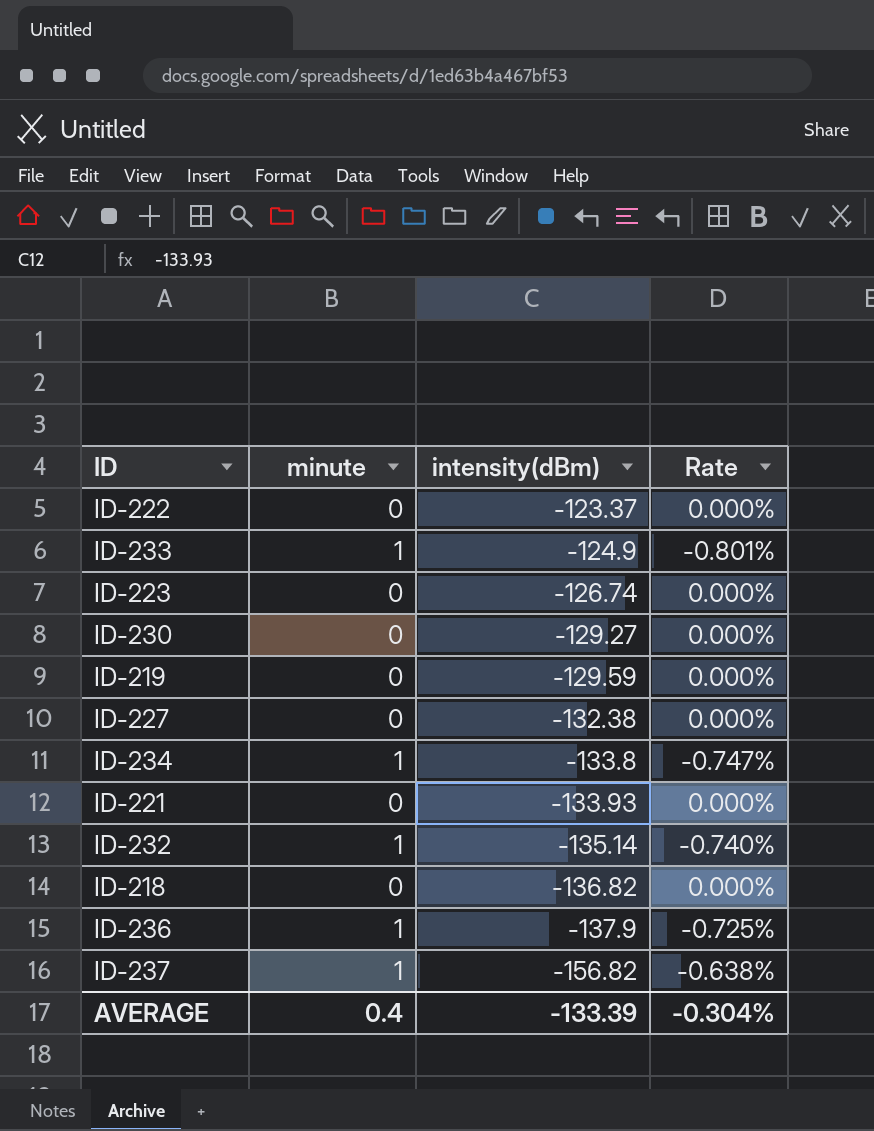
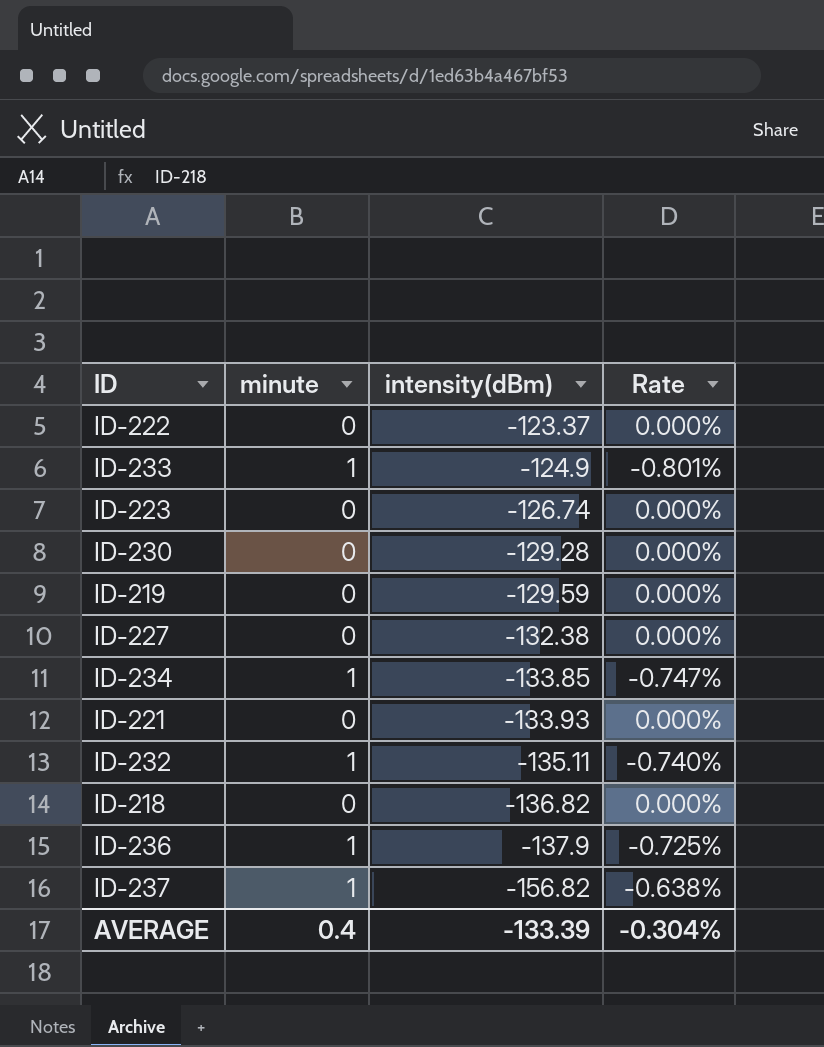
ID-230 | intensity(dBm): -129.27 -> -129.28
ID-234 | intensity(dBm): -133.8 -> -133.85
ID-232 | intensity(dBm): -135.14 -> -135.11

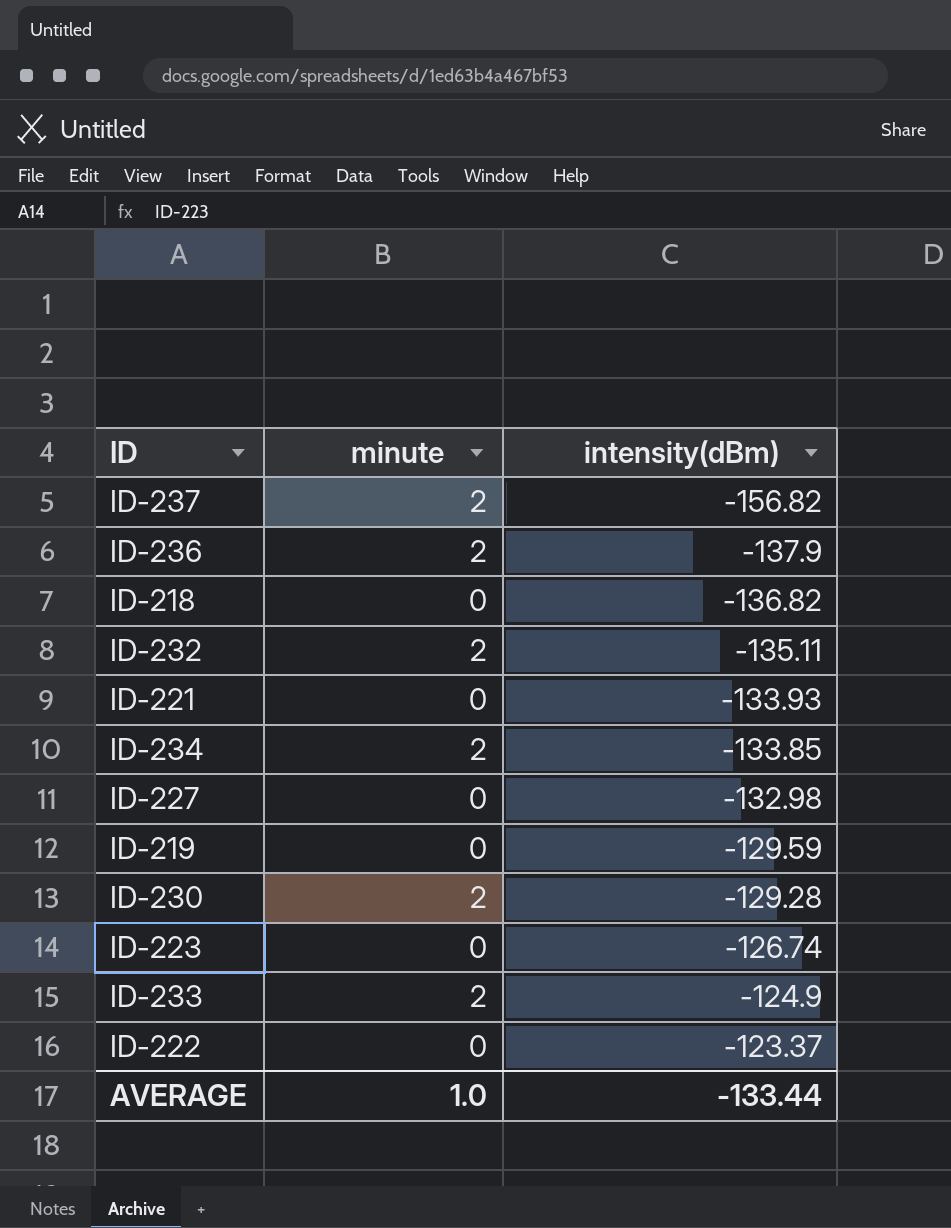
row order: intensity(dBm) descending -> intensity(dBm) ascending
column Rate | formula: [minute] / [intensity(dBm)] -> none
ID-237 | minute: 1 -> 2
ID-236 | minute: 1 -> 2
ID-232 | minute: 1 -> 2
ID-234 | minute: 1 -> 2
ID-227 | intensity(dBm): -132.38 -> -132.98
ID-230 | minute: 0 -> 2
ID-233 | minute: 1 -> 2
AVERAGE | minute: 0.4 -> 1.0
AVERAGE | intensity(dBm): -133.39 -> -133.44

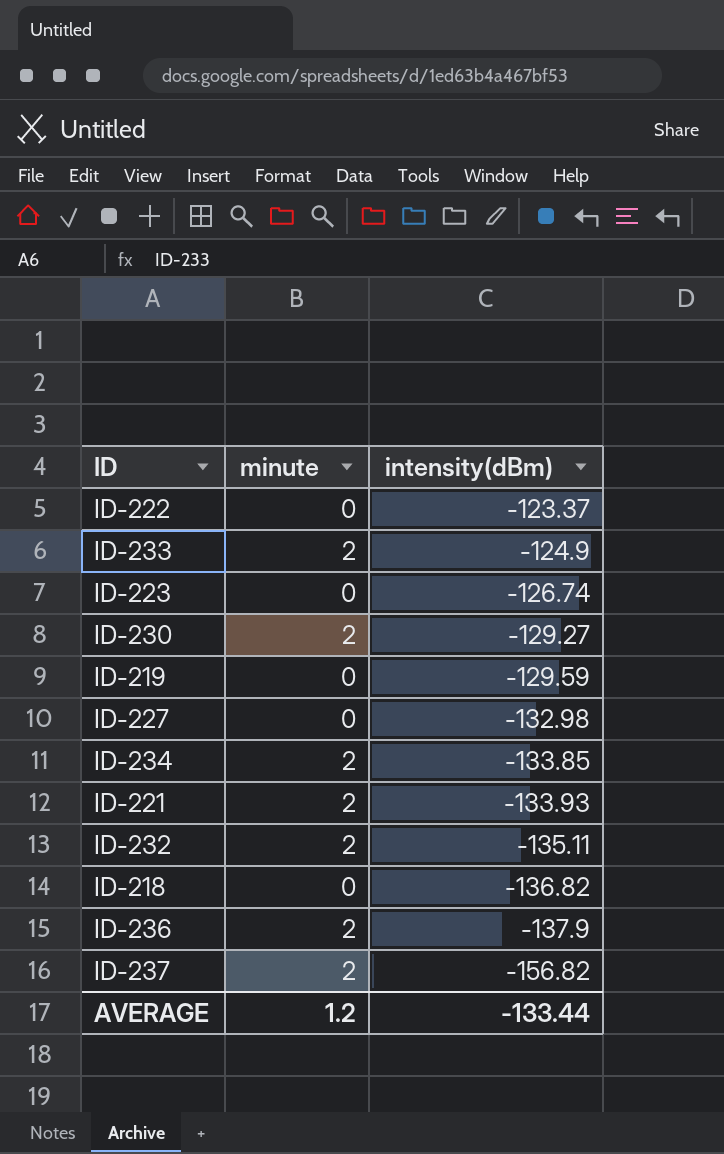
row order: intensity(dBm) ascending -> intensity(dBm) descending
ID-230 | intensity(dBm): -129.28 -> -129.27
ID-221 | minute: 0 -> 2
AVERAGE | minute: 1.0 -> 1.2

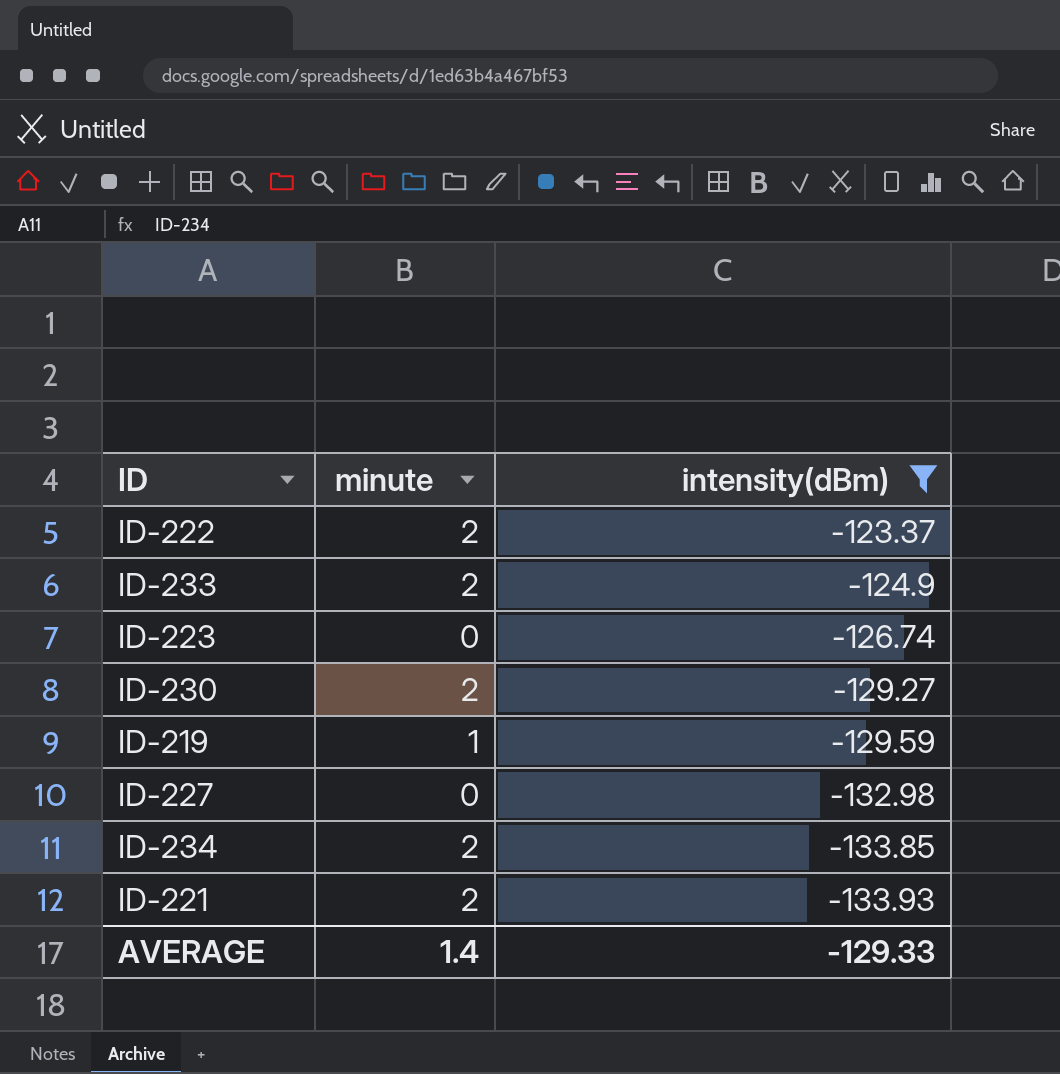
filter: none -> intensity(dBm) >= -133.93
ID-222 | minute: 0 -> 2
ID-219 | minute: 0 -> 1
AVERAGE | minute: 1.2 -> 1.4
AVERAGE | intensity(dBm): -133.44 -> -129.33

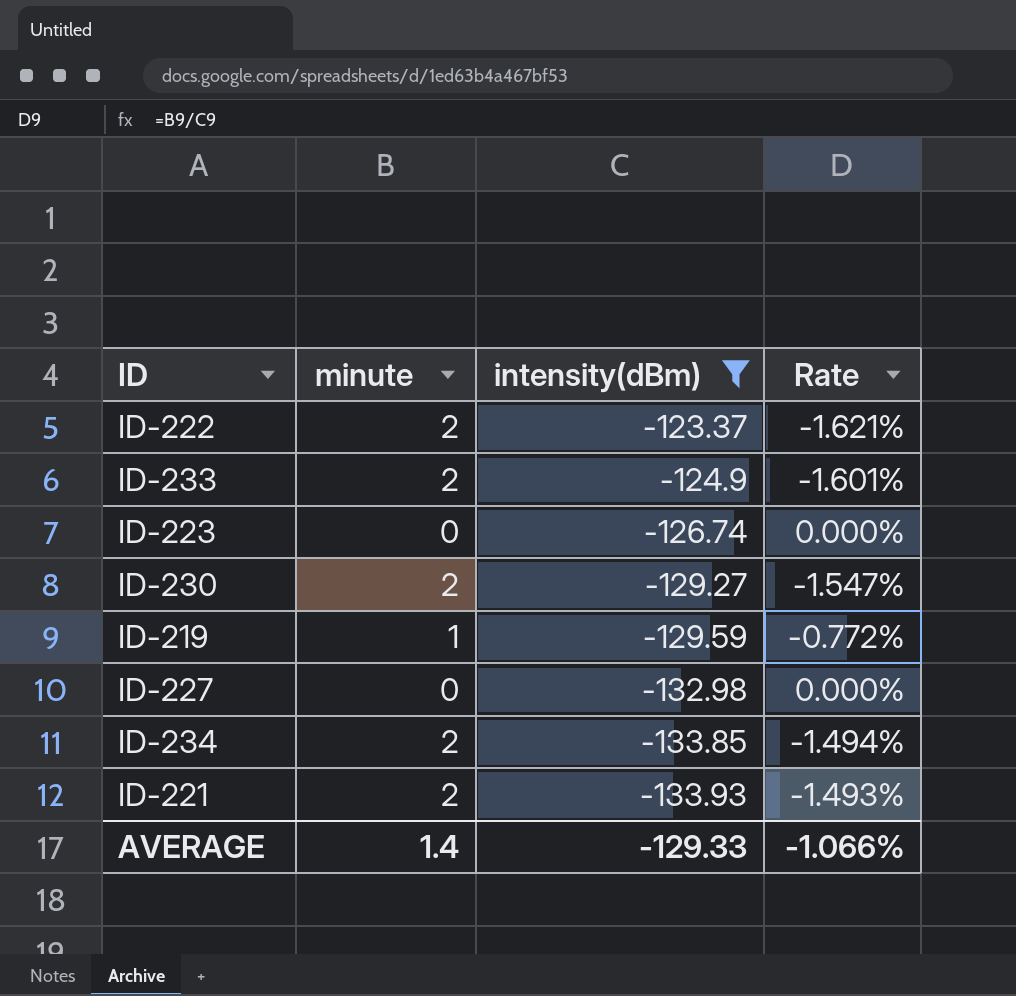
column Rate | formula: none -> [minute] / [intensity(dBm)]

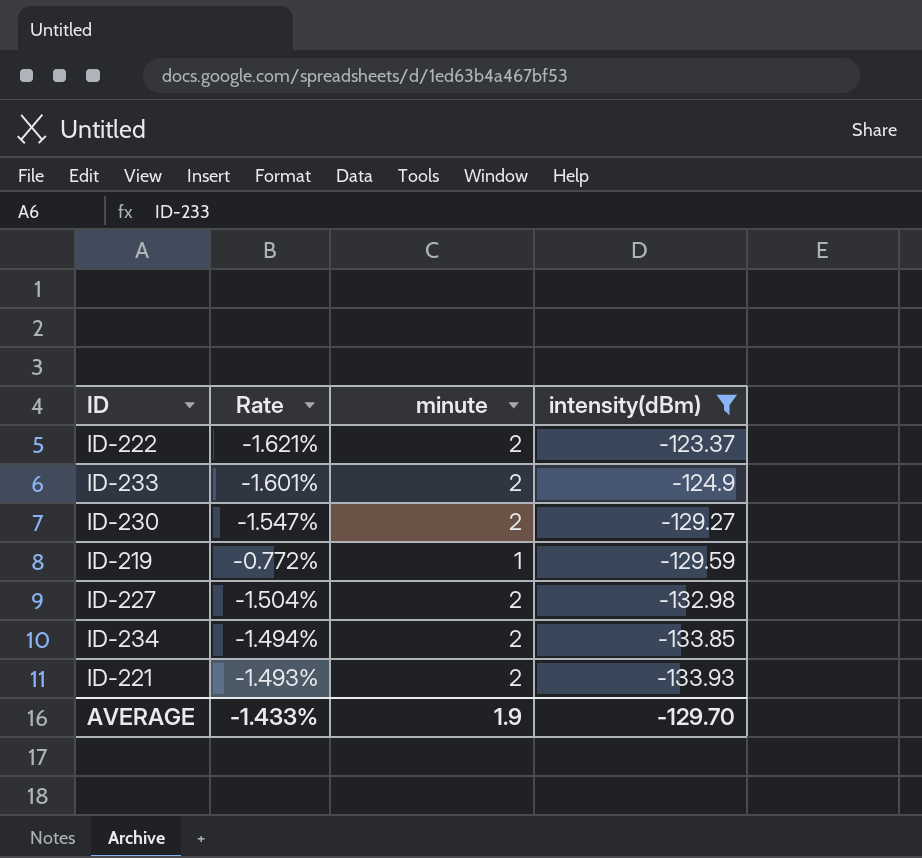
column Rate | position: 4 -> 2
row ID-223: 0 | -126.74 | 0.000% -> none
ID-227 | Rate: 0.000% -> -1.504%
ID-227 | minute: 0 -> 2
AVERAGE | Rate: -1.066% -> -1.433%
AVERAGE | minute: 1.4 -> 1.9
AVERAGE | intensity(dBm): -129.33 -> -129.70

